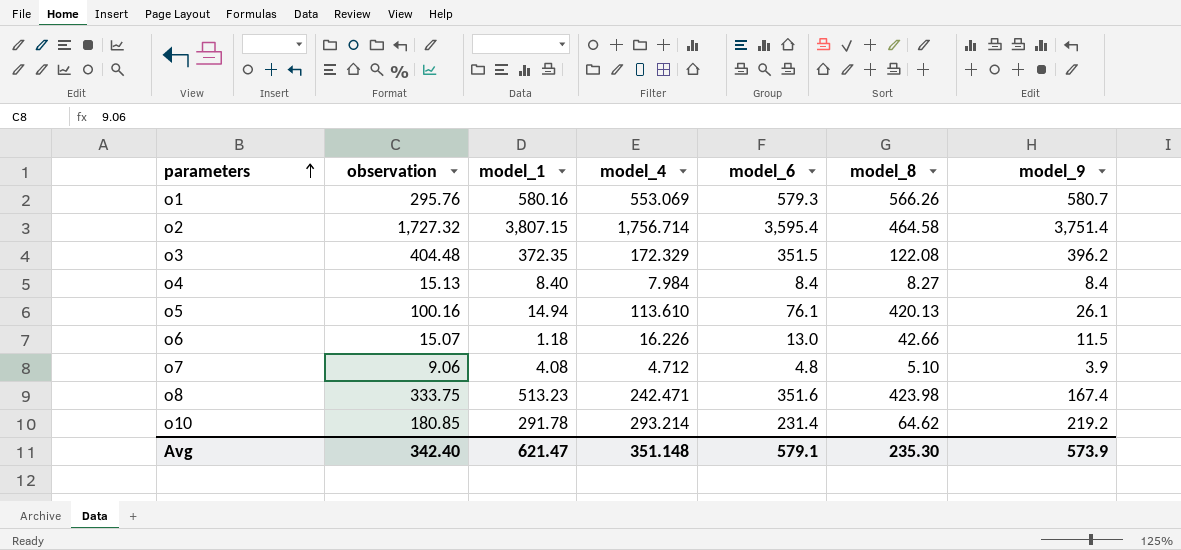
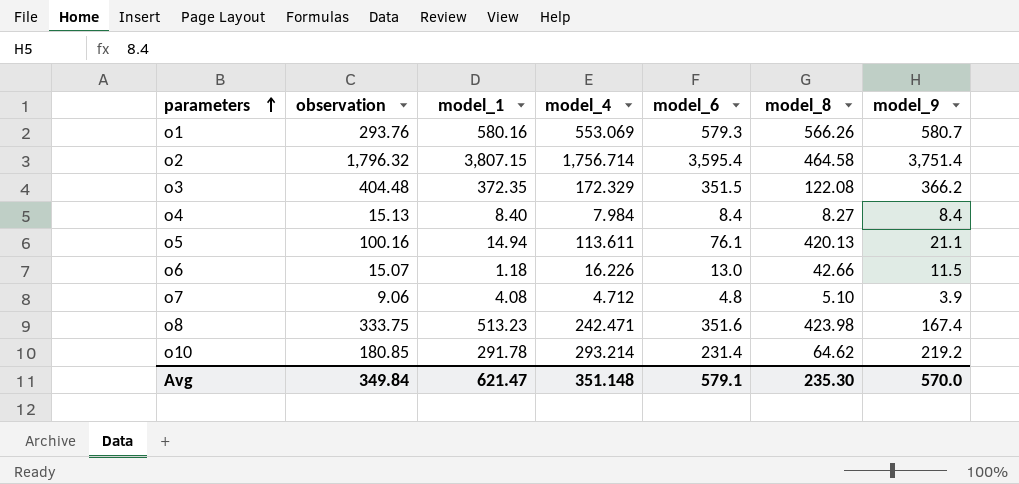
o1 | observation: 295.76 -> 293.76
o2 | observation: 1,727.32 -> 1,796.32
o3 | model_9: 396.2 -> 366.2
o5 | model_4: 113.610 -> 113.611
o5 | model_9: 26.1 -> 21.1
Avg | observation: 342.40 -> 349.84
Avg | model_9: 573.9 -> 570.0

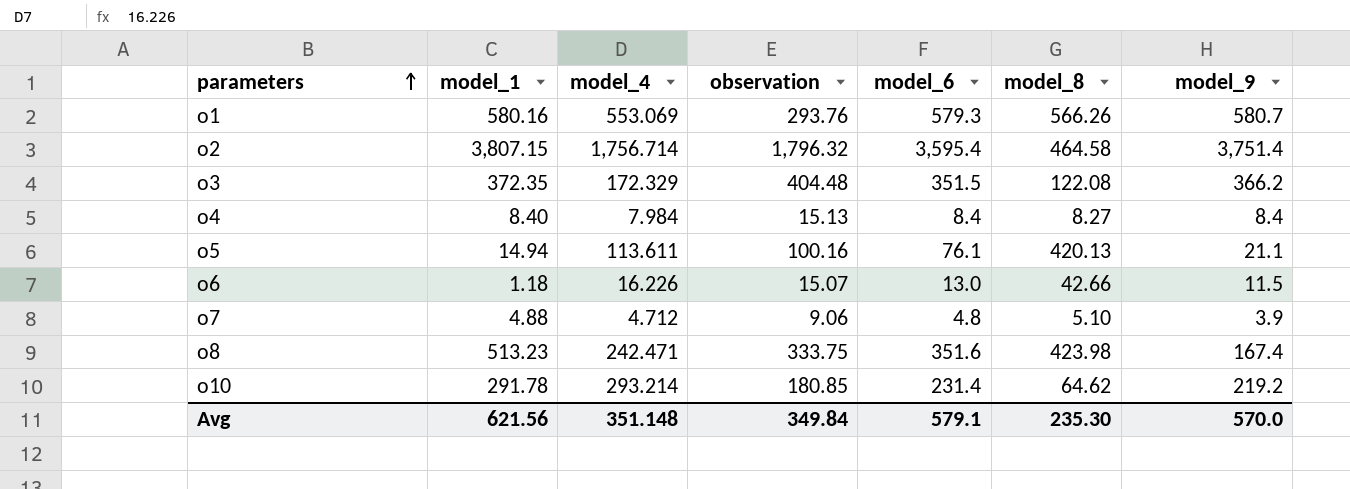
column observation | position: 2 -> 4
o7 | model_1: 4.08 -> 4.88
Avg | model_1: 621.47 -> 621.56

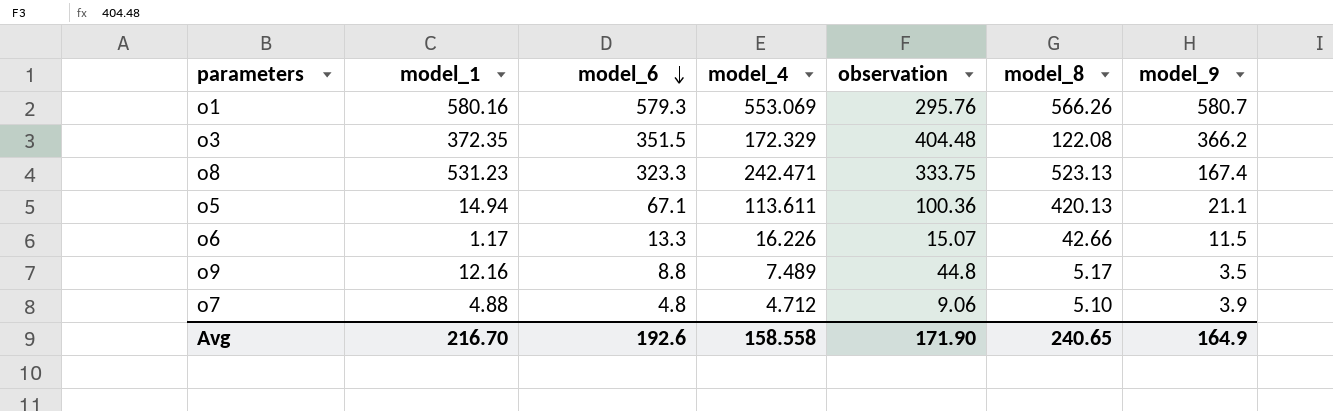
row order: parameters ascending -> model_6 descending
column model_6 | position: 5 -> 3
row o2: 3,807.15 | 1,756.714 | 1,796.32 | 3,595.4 | 464.58 | 3,751.4 -> none
row o4: 8.40 | 7.984 | 15.13 | 8.4 | 8.27 | 8.4 -> none
row o10: 291.78 | 293.214 | 180.85 | 231.4 | 64.62 | 219.2 -> none
o1 | observation: 293.76 -> 295.76
o8 | model_1: 513.23 -> 531.23
o8 | model_6: 351.6 -> 323.3
o8 | model_8: 423.98 -> 523.13
o5 | model_6: 76.1 -> 67.1
o5 | observation: 100.16 -> 100.36
o6 | model_1: 1.18 -> 1.17
o6 | model_6: 13.0 -> 13.3
row o9: none -> 12.16 | 8.8 | 7.489 | 44.8 | 5.17 | 3.5
Avg | model_1: 621.56 -> 216.70
Avg | model_6: 579.1 -> 192.6
Avg | model_4: 351.148 -> 158.558
Avg | observation: 349.84 -> 171.90
Avg | model_8: 235.30 -> 240.65
Avg | model_9: 570.0 -> 164.9

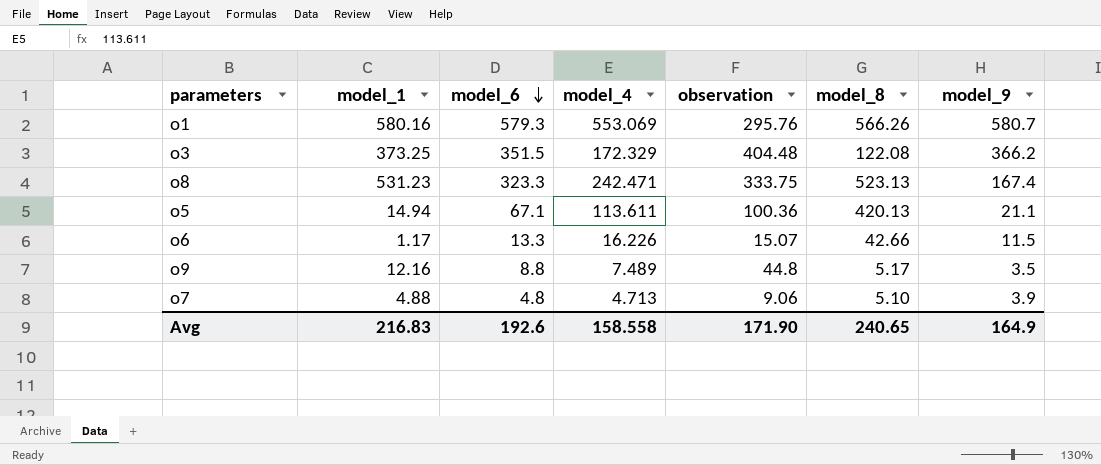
o3 | model_1: 372.35 -> 373.25
o7 | model_4: 4.712 -> 4.713
Avg | model_1: 216.70 -> 216.83

